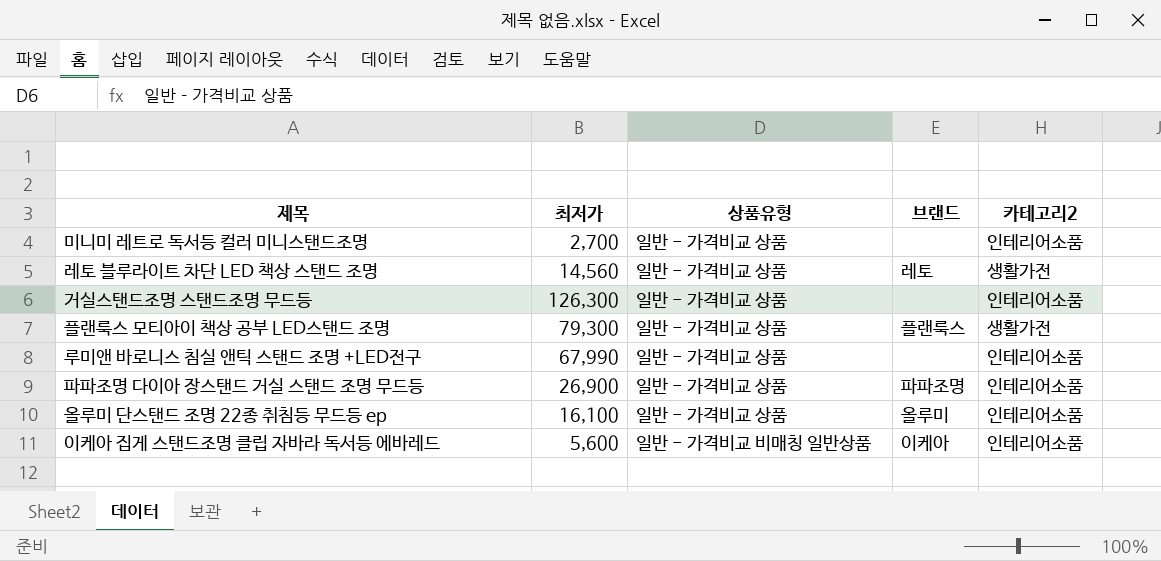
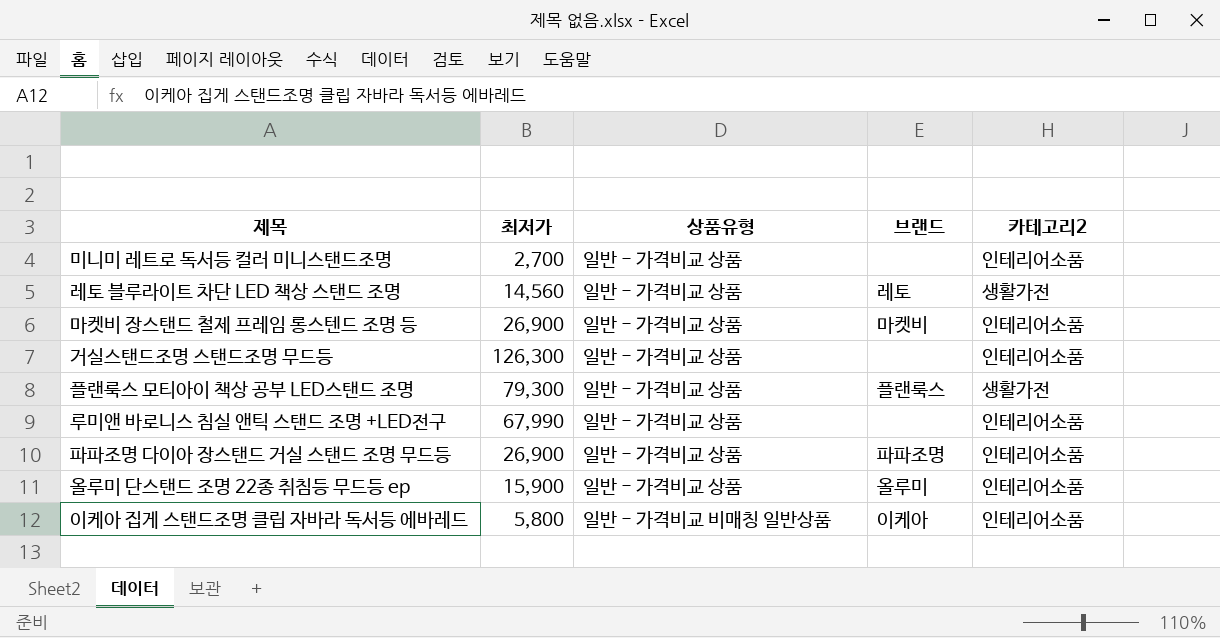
row 마켓비 장스탠드 철제 프레임 롱스텐드 조명 등: none -> 26,900 | 일반 - 가격비교 상품 | 마켓비 | 인테리어소품
올루미 단스탠드 조명 22종 취침등 무드등 ep | 최저가: 16,100 -> 15,900
이케아 집게 스탠드조명 클립 자바라 독서등 에바레드 | 최저가: 5,600 -> 5,800

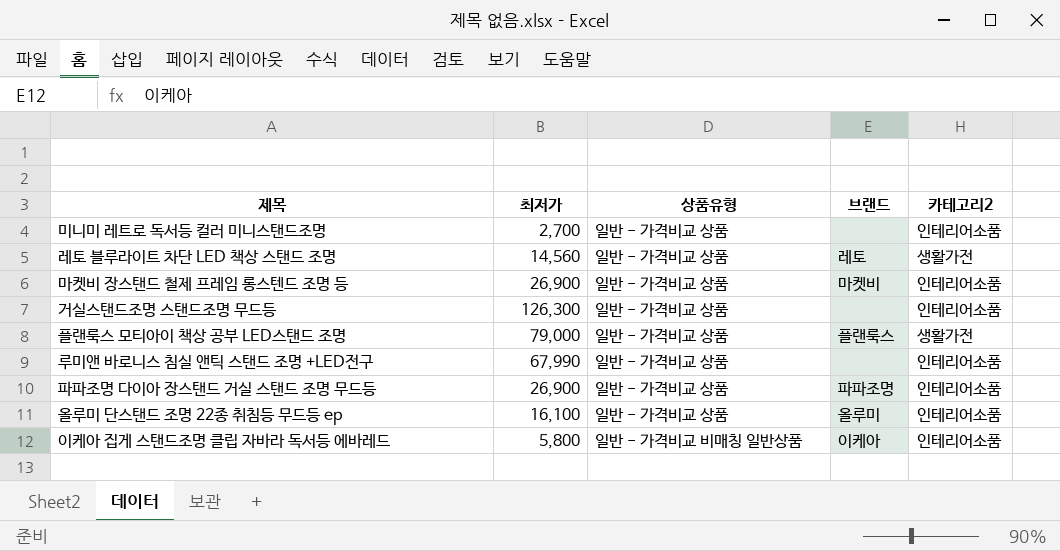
플랜룩스 모티아이 책상 공부 LED스탠드 조명 | 최저가: 79,300 -> 79,000
올루미 단스탠드 조명 22종 취침등 무드등 ep | 최저가: 15,900 -> 16,100

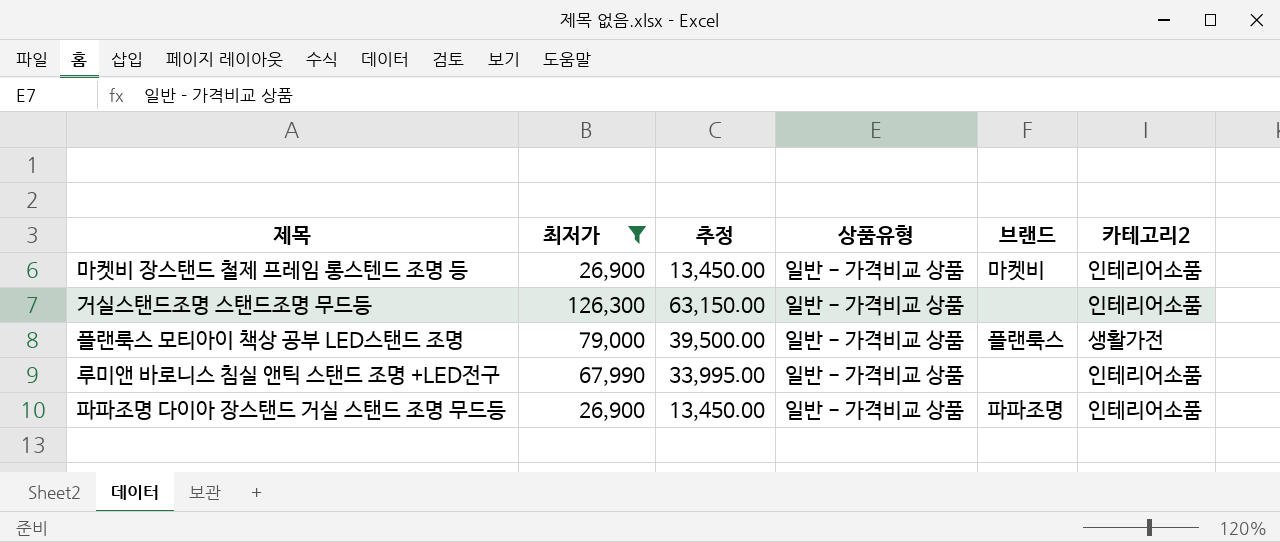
filter: none -> 최저가 >= 26,900
column 추정 | formula: none -> [최저가] * 0.5

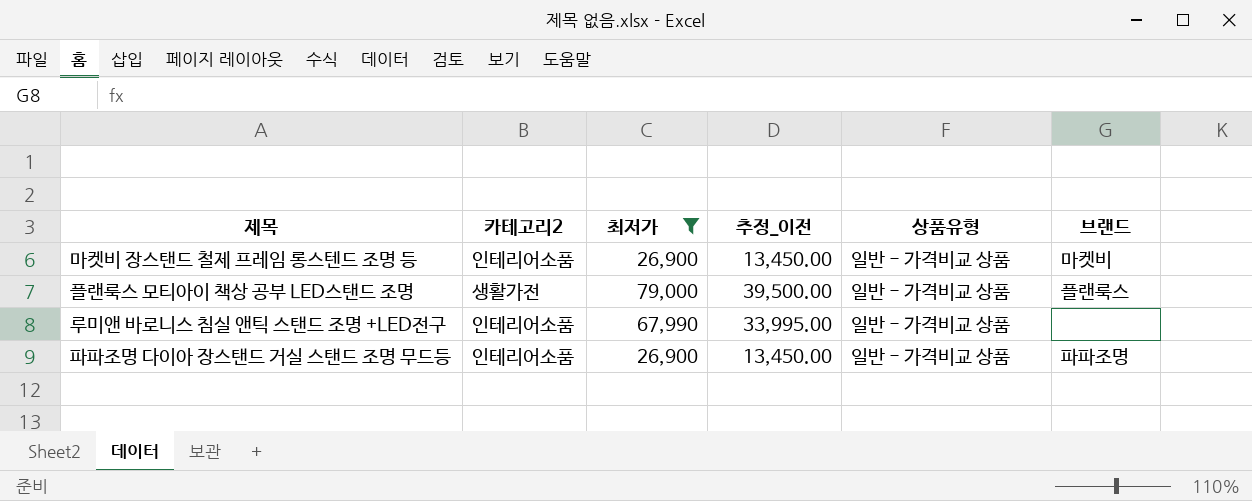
column 카테고리2 | position: 6 -> 2
column name: 추정 -> 추정_이전
row 거실스탠드조명 스탠드조명 무드등: 126,300 | 63,150.00 | 일반 - 가격비교 상품 | none | 인테리어소품 -> none

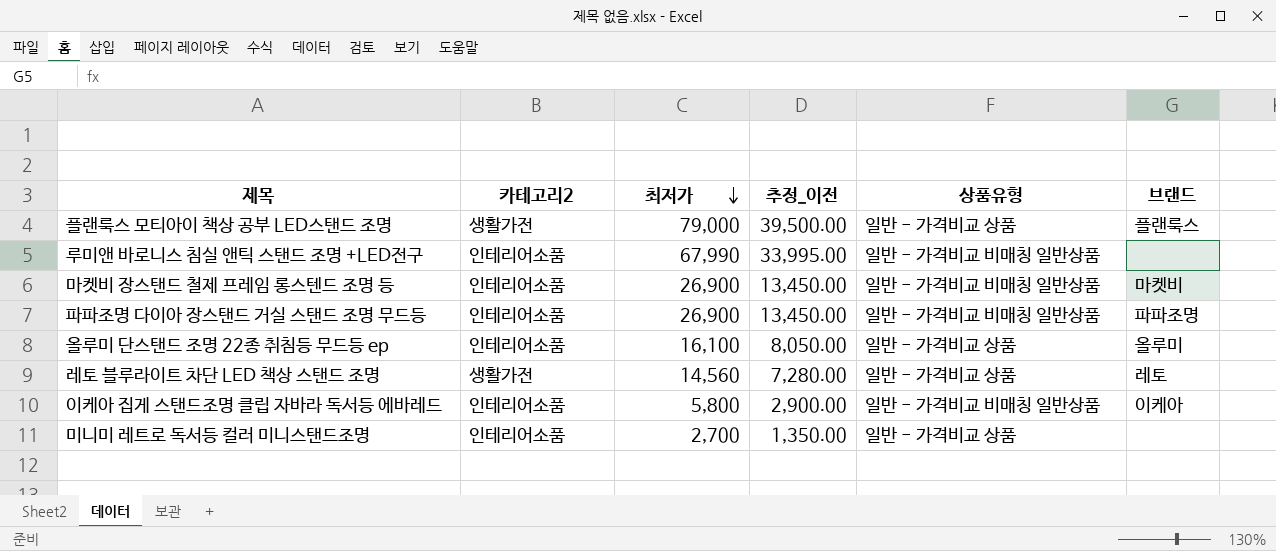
filter: 최저가 >= 26,900 -> none
row order: none -> 최저가 descending
루미앤 바로니스 침실 앤틱 스탠드 조명 +LED전구 | 상품유형: 일반 - 가격비교 상품 -> 일반 - 가격비교 비매칭 일반상품
마켓비 장스탠드 철제 프레임 롱스텐드 조명 등 | 상품유형: 일반 - 가격비교 상품 -> 일반 - 가격비교 비매칭 일반상품
파파조명 다이아 장스탠드 거실 스탠드 조명 무드등 | 상품유형: 일반 - 가격비교 상품 -> 일반 - 가격비교 비매칭 일반상품

